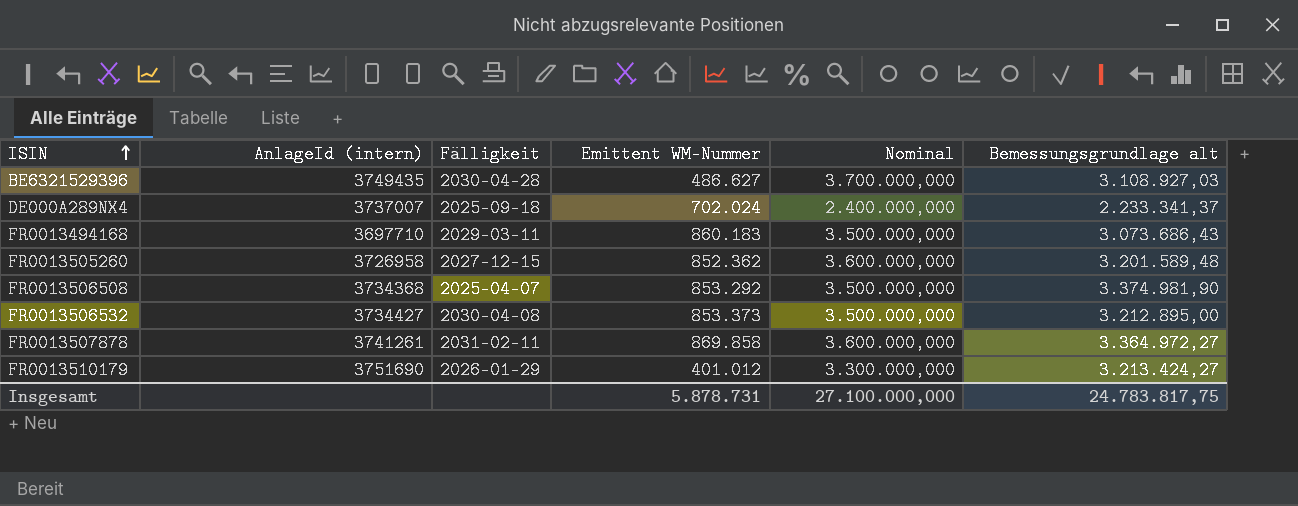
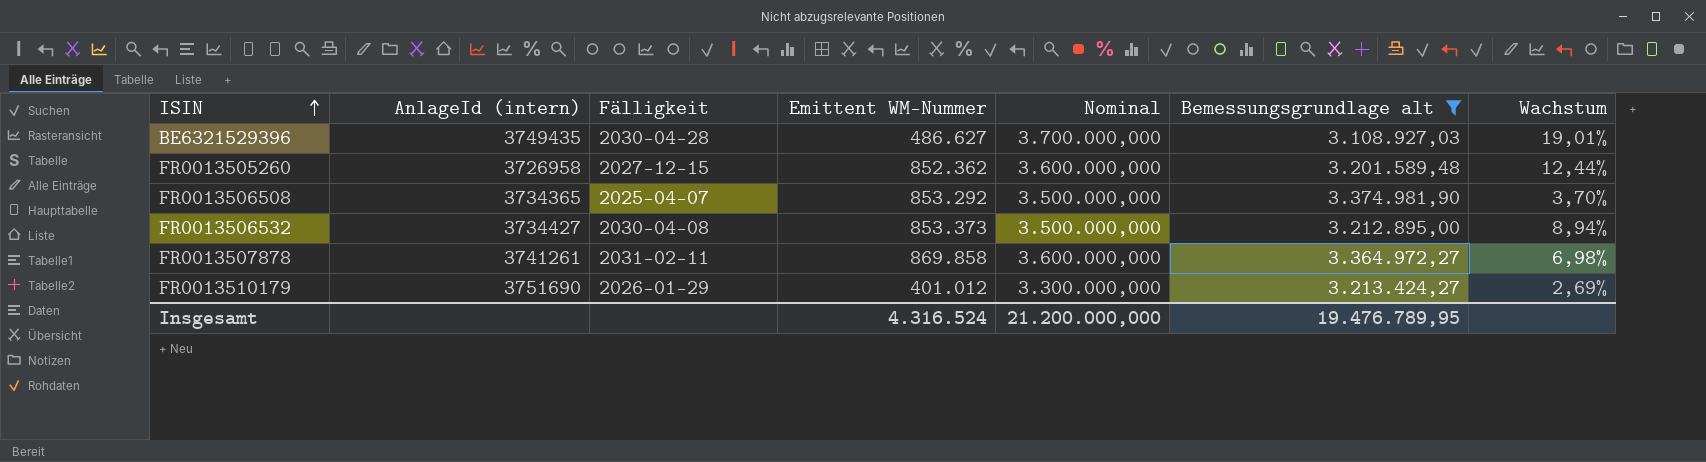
filter: none -> Bemessungsgrundlage alt >= 3.108.927,03
column Wachstum | formula: none -> ([Nominal] - [Bemessungsgrundlage alt]) / [Bemessungsgrundlage alt]
FR0013506508 | AnlageId (intern): 3734368 -> 3734365
Insgesamt | Emittent WM-Nummer: 5.878.731 -> 4.316.524
Insgesamt | Nominal: 27.100.000,000 -> 21.200.000,000
Insgesamt | Bemessungsgrundlage alt: 24.783.817,75 -> 19.476.789,95

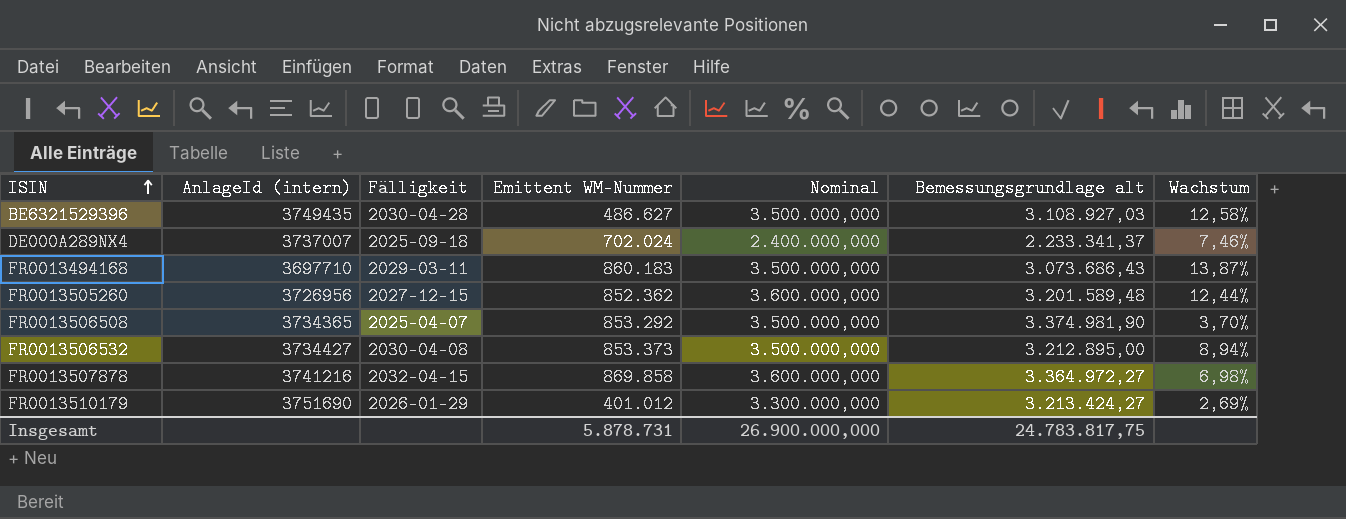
filter: Bemessungsgrundlage alt >= 3.108.927,03 -> none
BE6321529396 | Nominal: 3.700.000,000 -> 3.500.000,000
BE6321529396 | Wachstum: 19,01% -> 12,58%
FR0013505260 | AnlageId (intern): 3726958 -> 3726956
FR0013507878 | AnlageId (intern): 3741261 -> 3741216
FR0013507878 | Fälligkeit: 2031-02-11 -> 2032-04-15
Insgesamt | Emittent WM-Nummer: 4.316.524 -> 5.878.731
Insgesamt | Nominal: 21.200.000,000 -> 26.900.000,000
Insgesamt | Bemessungsgrundlage alt: 19.476.789,95 -> 24.783.817,75

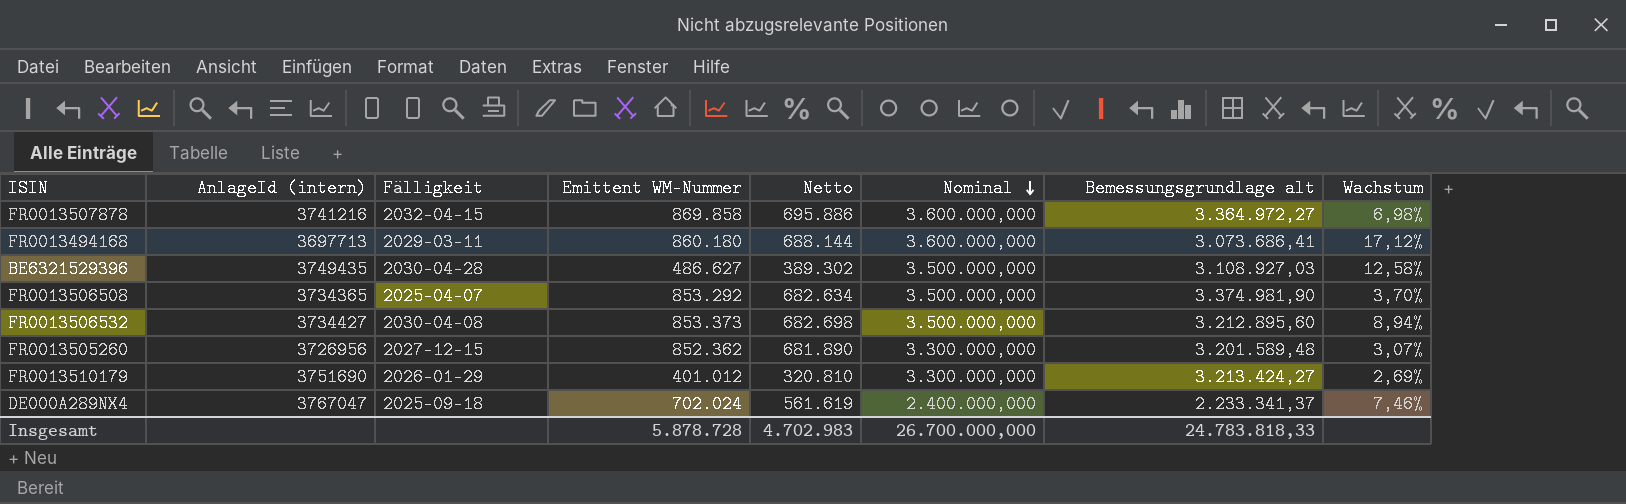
row order: ISIN ascending -> Nominal descending
column Netto | formula: none -> [Emittent WM-Nummer] * 0,8
FR0013494168 | AnlageId (intern): 3697710 -> 3697713
FR0013494168 | Emittent WM-Nummer: 860.183 -> 860.180
FR0013494168 | Nominal: 3.500.000,000 -> 3.600.000,000
FR0013494168 | Bemessungsgrundlage alt: 3.073.686,43 -> 3.073.686,41
FR0013494168 | Wachstum: 13,87% -> 17,12%
FR0013506532 | Bemessungsgrundlage alt: 3.212.895,00 -> 3.212.895,60
FR0013505260 | Nominal: 3.600.000,000 -> 3.300.000,000
FR0013505260 | Wachstum: 12,44% -> 3,07%
DE000A289NX4 | AnlageId (intern): 3737007 -> 3767047
Insgesamt | Emittent WM-Nummer: 5.878.731 -> 5.878.728
Insgesamt | Nominal: 26.900.000,000 -> 26.700.000,000
Insgesamt | Bemessungsgrundlage alt: 24.783.817,75 -> 24.783.818,33

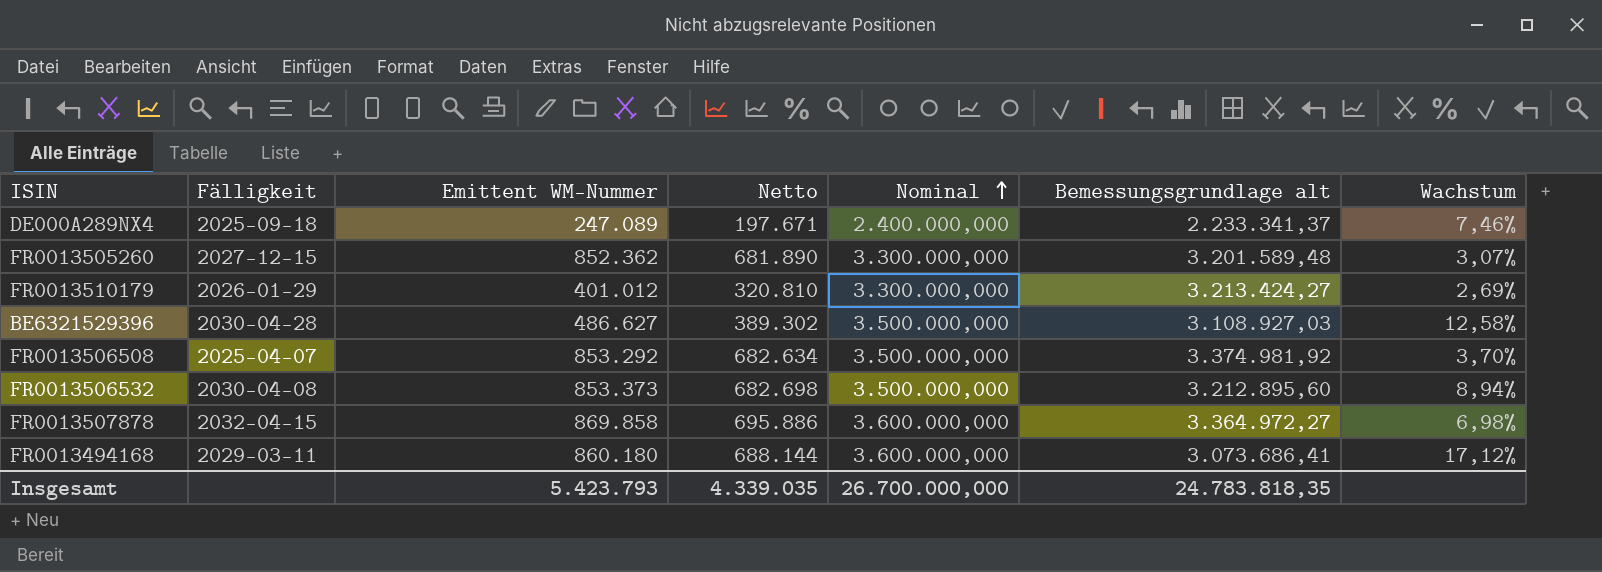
row order: Nominal descending -> Nominal ascending
column AnlageId (intern) | position: 2 -> none
DE000A289NX4 | Emittent WM-Nummer: 702.024 -> 247.089
DE000A289NX4 | Netto: 561.619 -> 197.671
FR0013506508 | Bemessungsgrundlage alt: 3.374.981,90 -> 3.374.981,92
Insgesamt | Emittent WM-Nummer: 5.878.728 -> 5.423.793
Insgesamt | Netto: 4.702.983 -> 4.339.035
Insgesamt | Bemessungsgrundlage alt: 24.783.818,33 -> 24.783.818,35

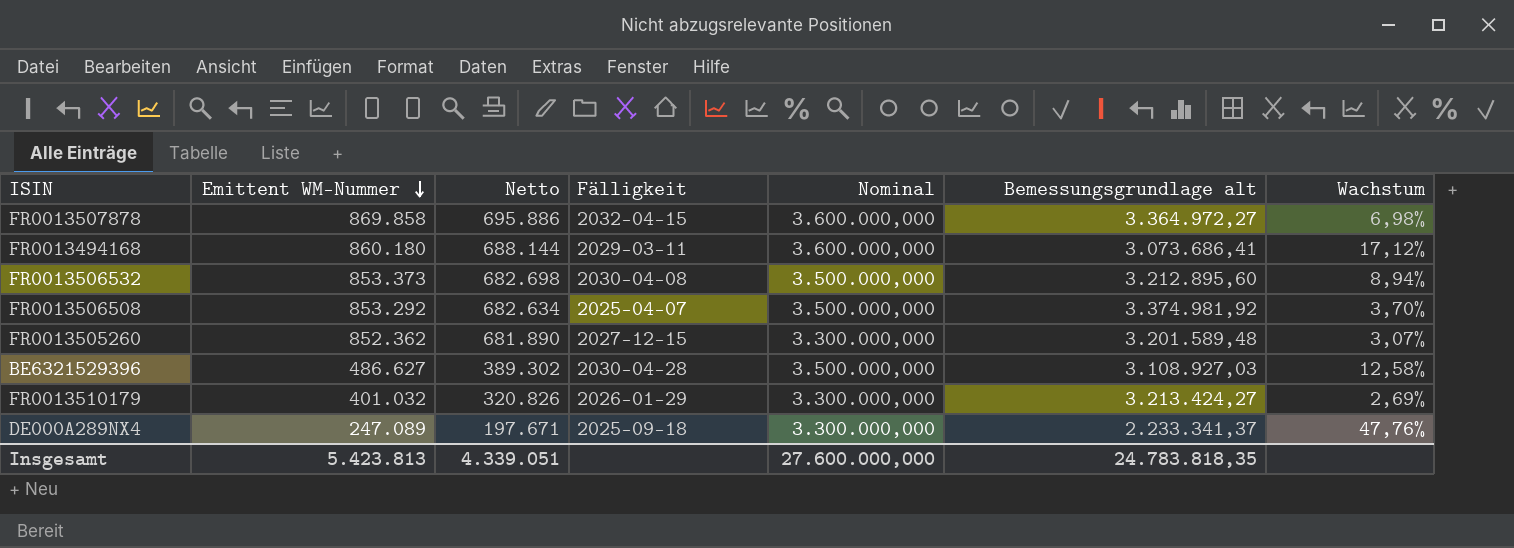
row order: Nominal ascending -> Emittent WM-Nummer descending
column Fälligkeit | position: 2 -> 4
FR0013510179 | Emittent WM-Nummer: 401.012 -> 401.032
FR0013510179 | Netto: 320.810 -> 320.826
DE000A289NX4 | Nominal: 2.400.000,000 -> 3.300.000,000
DE000A289NX4 | Wachstum: 7,46% -> 47,76%
Insgesamt | Emittent WM-Nummer: 5.423.793 -> 5.423.813
Insgesamt | Netto: 4.339.035 -> 4.339.051
Insgesamt | Nominal: 26.700.000,000 -> 27.600.000,000

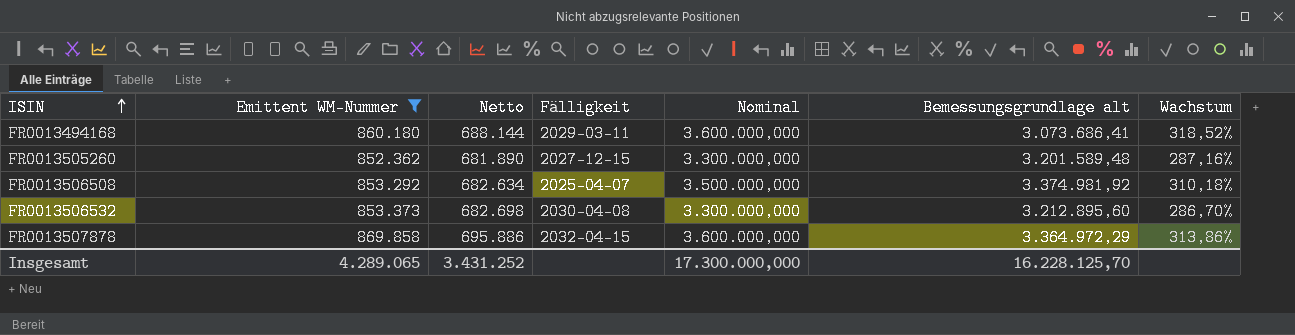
filter: none -> Emittent WM-Nummer >= 852.362
row order: Emittent WM-Nummer descending -> ISIN ascending
column Wachstum | formula: ([Nominal] - [Bemessungsgrundlage alt]) / [Bemessungsgrundlage alt] -> ([Nominal] - [Emittent WM-Nummer]) / [Emittent WM-Nummer]
FR0013506532 | Nominal: 3.500.000,000 -> 3.300.000,000
FR0013507878 | Bemessungsgrundlage alt: 3.364.972,27 -> 3.364.972,29
Insgesamt | Emittent WM-Nummer: 5.423.813 -> 4.289.065
Insgesamt | Netto: 4.339.051 -> 3.431.252
Insgesamt | Nominal: 27.600.000,000 -> 17.300.000,000
Insgesamt | Bemessungsgrundlage alt: 24.783.818,35 -> 16.228.125,70

